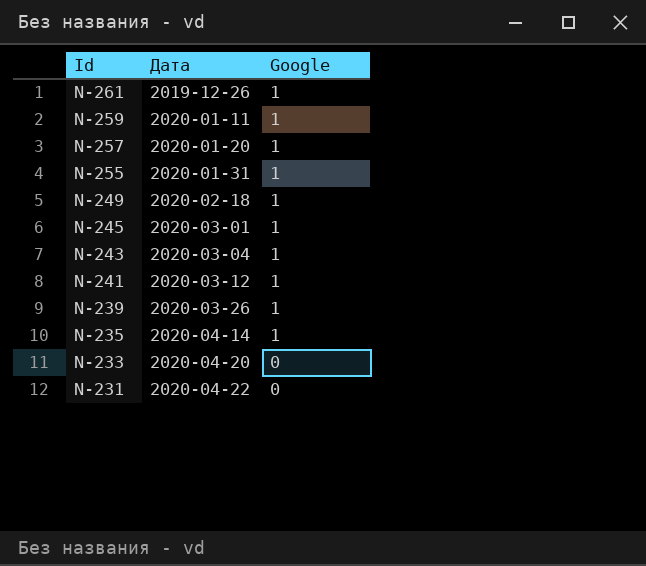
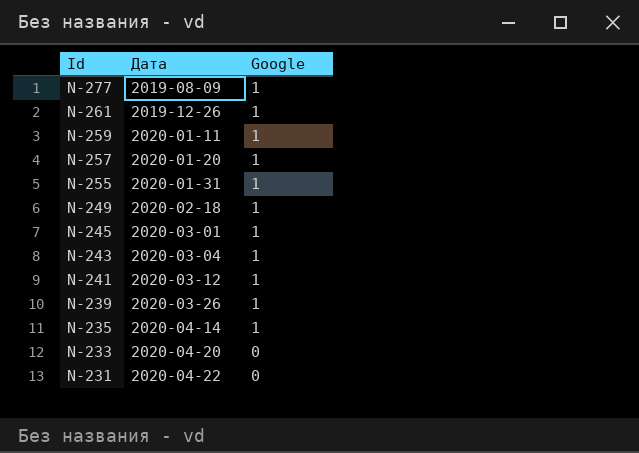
row N-277: none -> 2019-08-09 | 1

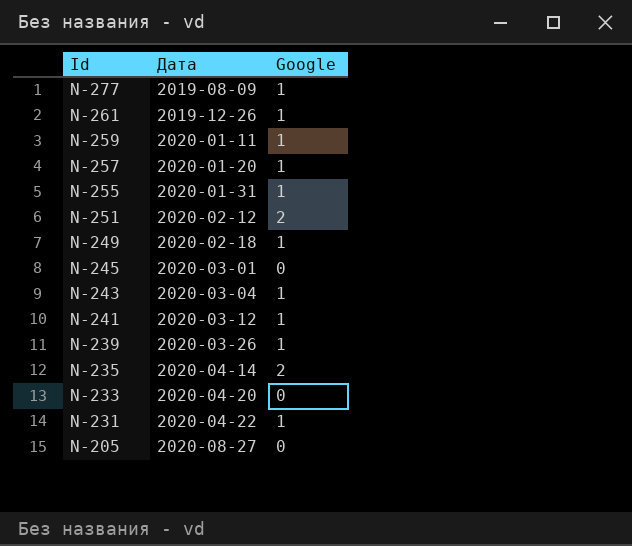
row N-251: none -> 2020-02-12 | 2
N-245 | Google: 1 -> 0
N-235 | Google: 1 -> 2
N-231 | Google: 0 -> 1
row N-205: none -> 2020-08-27 | 0

